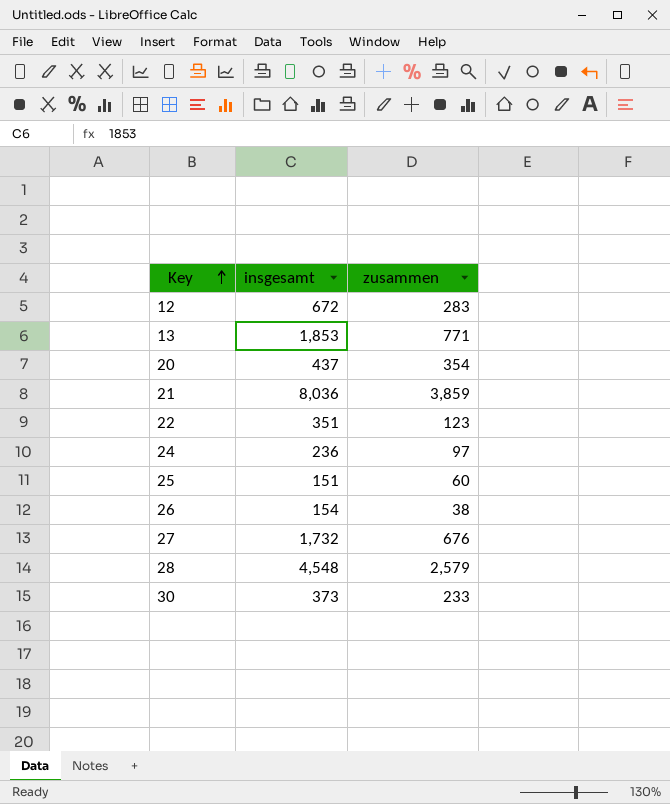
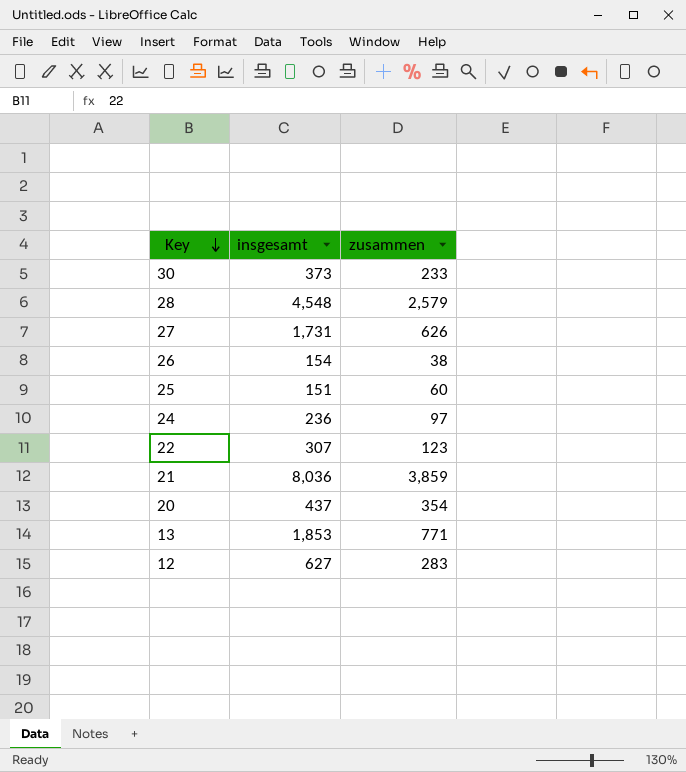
row order: Key ascending -> Key descending
27 | insgesamt: 1,732 -> 1,731
27 | zusammen: 676 -> 626
22 | insgesamt: 351 -> 307
12 | insgesamt: 672 -> 627

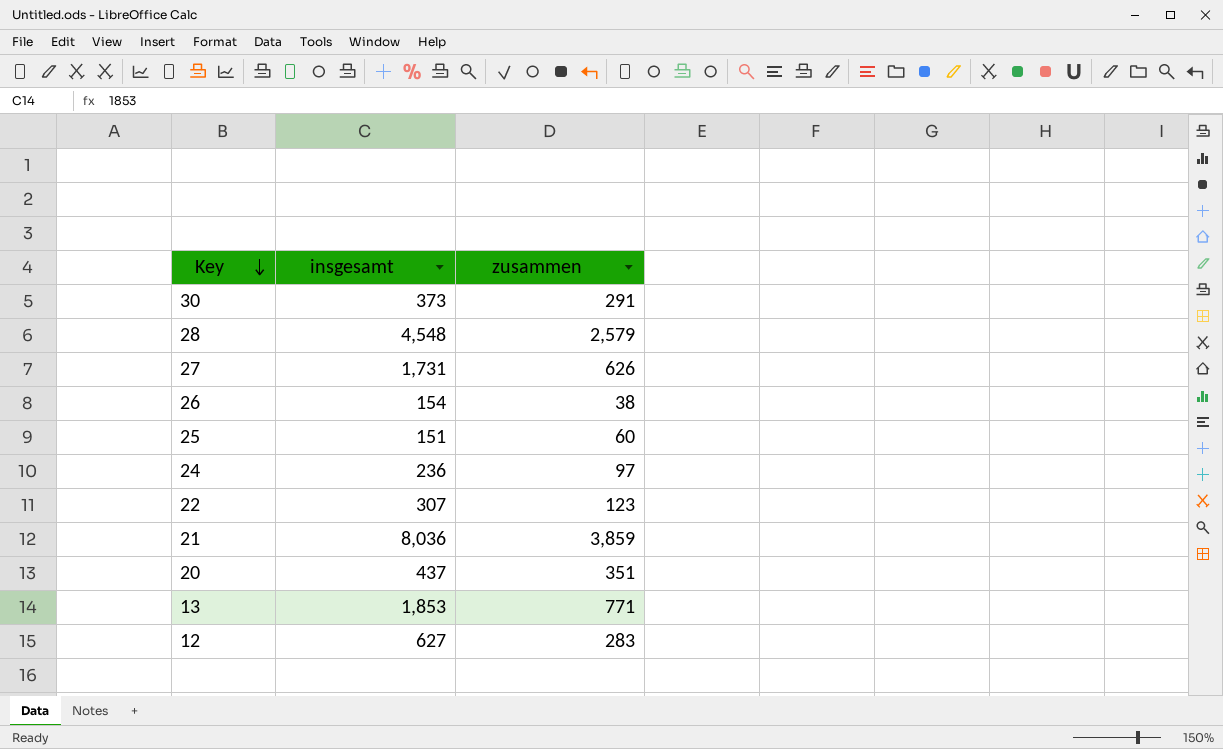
30 | zusammen: 233 -> 291
20 | zusammen: 354 -> 351

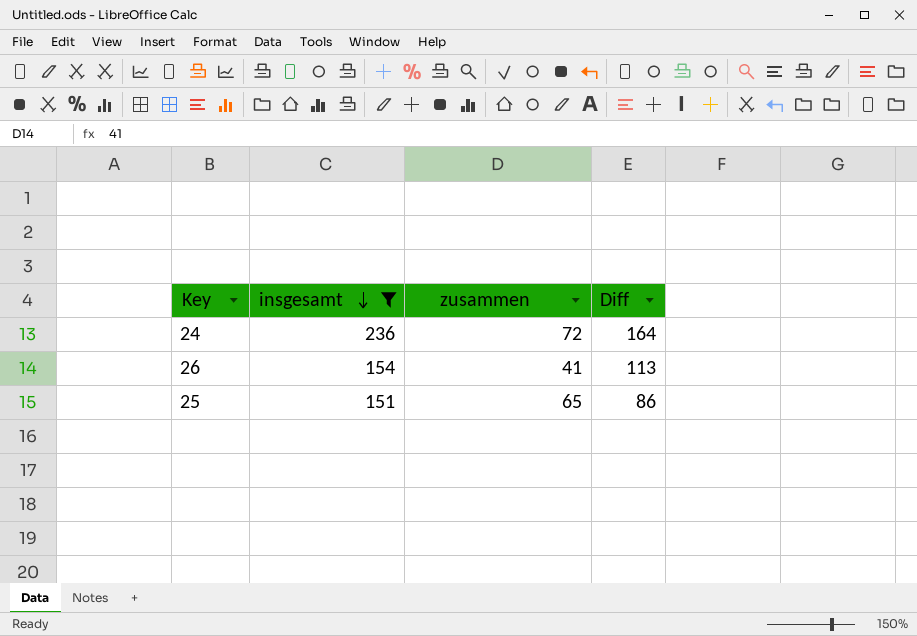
filter: none -> insgesamt <= 236
row order: Key descending -> insgesamt descending
column Diff | formula: none -> [insgesamt] - [zusammen]
24 | zusammen: 97 -> 72
26 | zusammen: 38 -> 41
25 | zusammen: 60 -> 65

